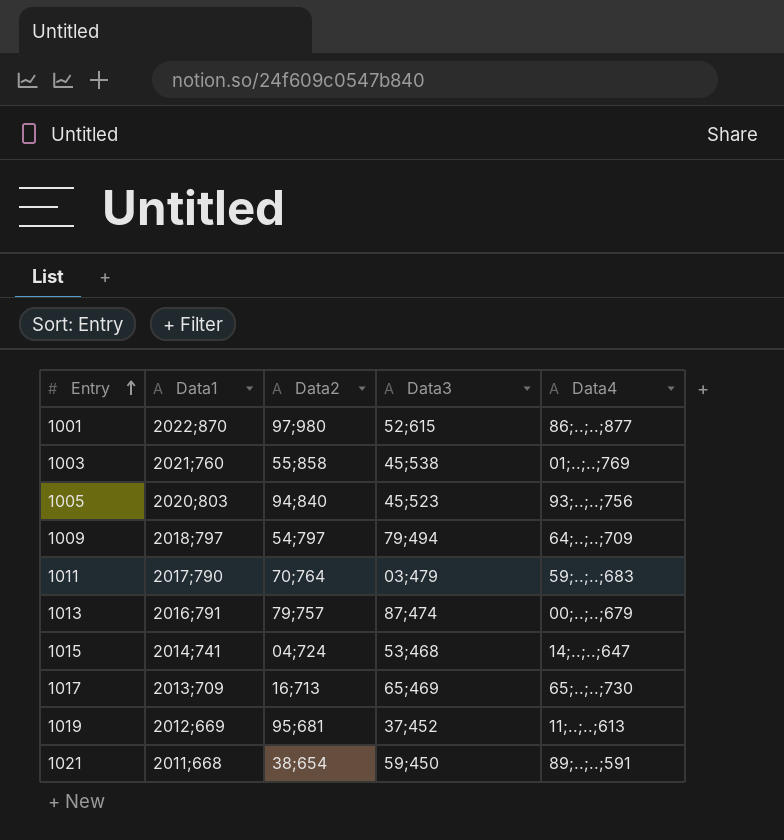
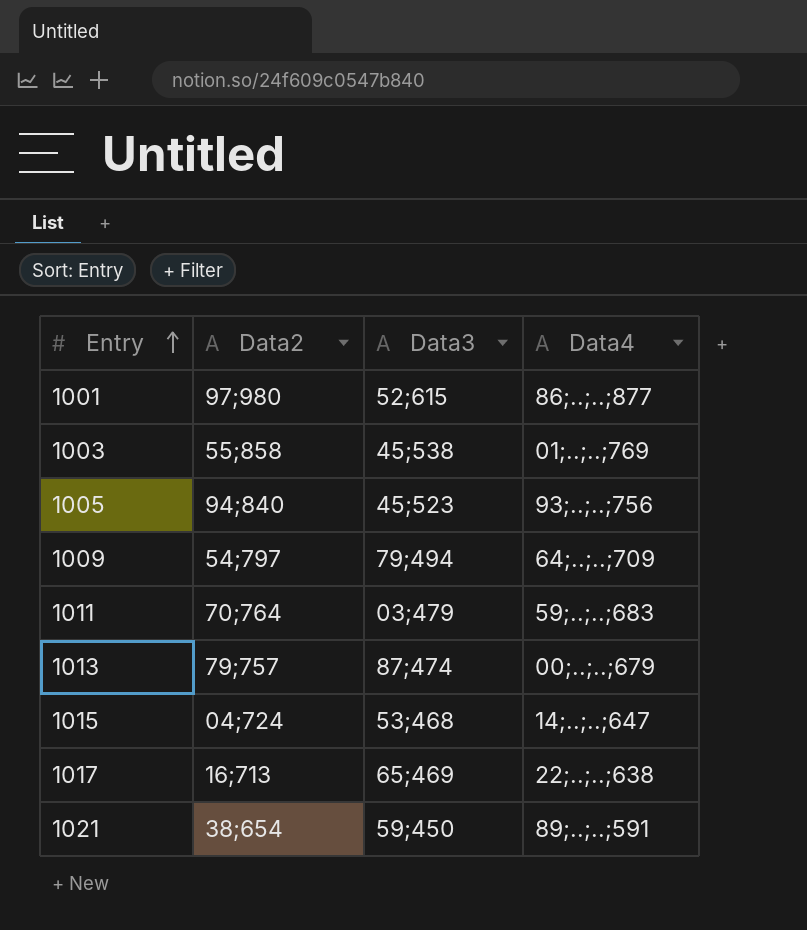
column Data1 | position: 2 -> none
row 1019: 2012;669 | 95;681 | 37;452 | 11;..;..;613 -> none
1017 | Data4: 65;..;..;730 -> 22;..;..;638

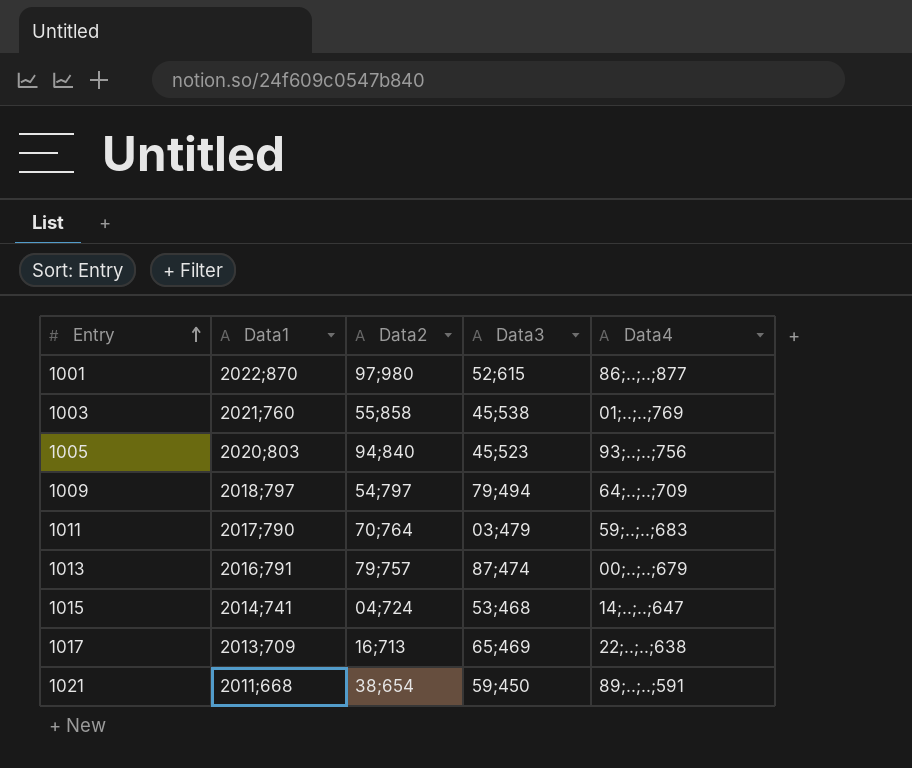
column Data1 | position: none -> 2

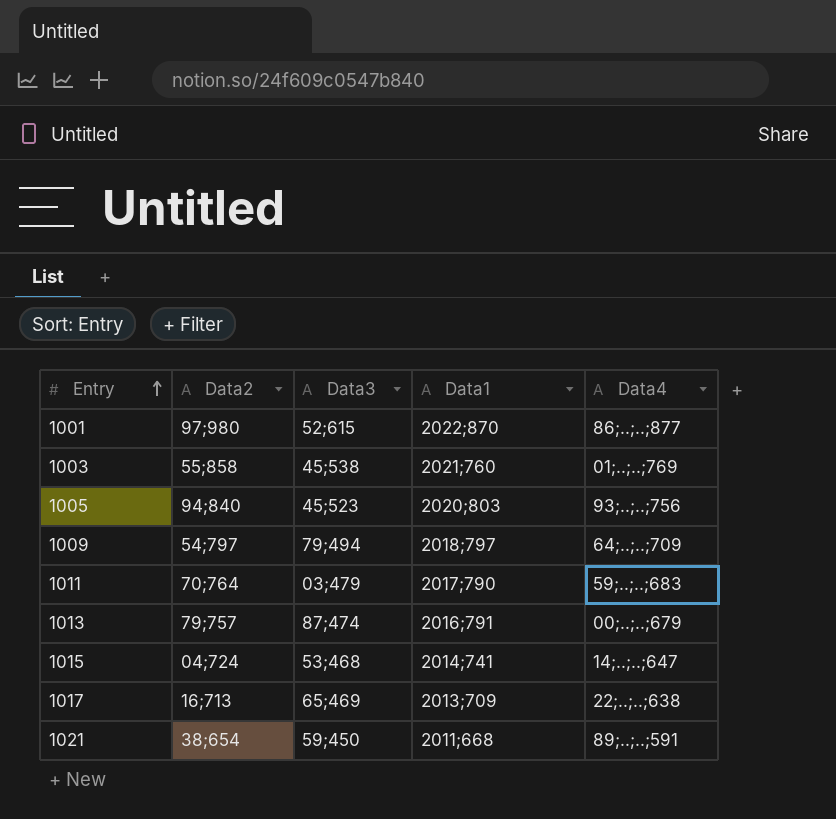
column Data1 | position: 2 -> 4

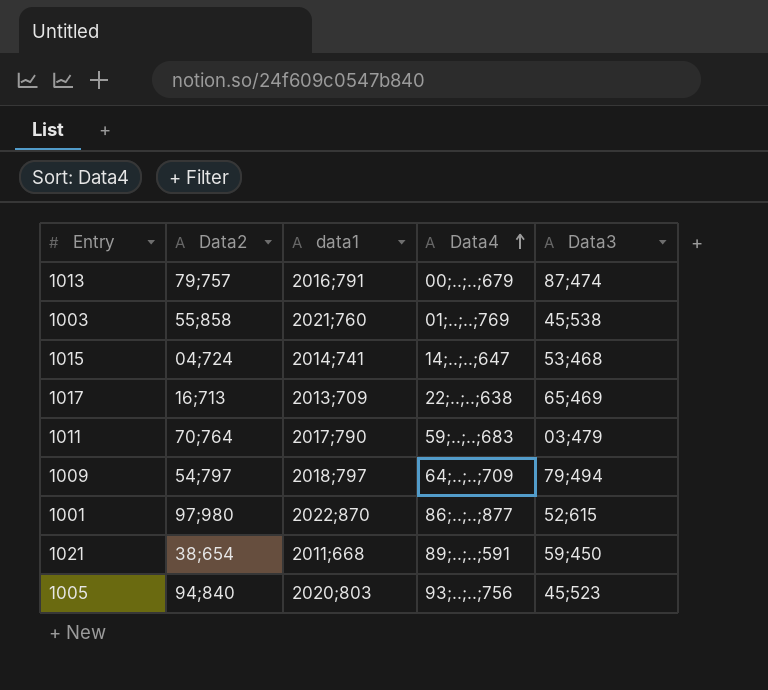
row order: Entry ascending -> Data4 ascending
column name: Data1 -> data1
column Data3 | position: 3 -> 5

